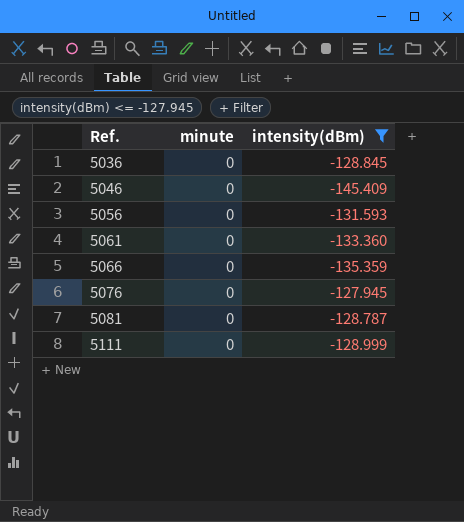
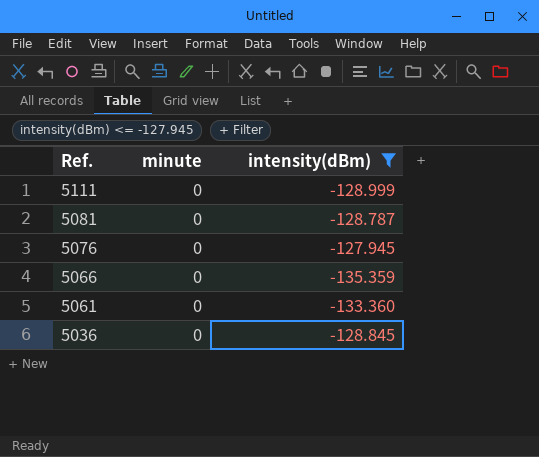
row order: Ref. ascending -> Ref. descending
row 5046: 0 | -145.409 -> none
row 5056: 0 | -131.593 -> none

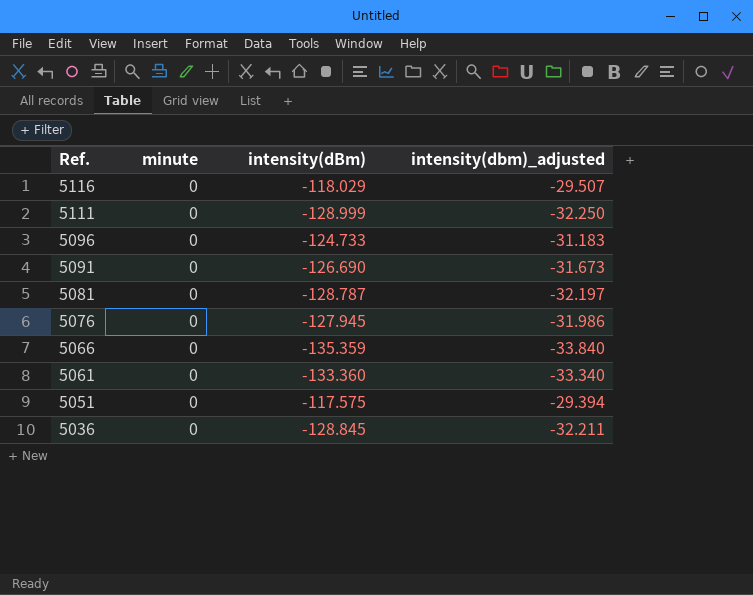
filter: intensity(dBm) <= -127.945 -> none
column intensity(dbm)_adjusted | formula: none -> [intensity(dBm)] * 0.25

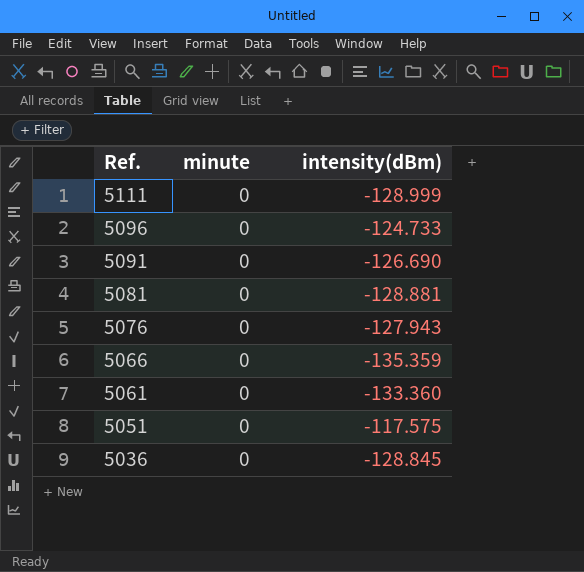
column intensity(dbm)_adjusted | formula: [intensity(dBm)] * 0.25 -> none
row 5116: 0 | -118.029 | -29.507 -> none
5081 | intensity(dBm): -128.787 -> -128.881
5076 | intensity(dBm): -127.945 -> -127.943

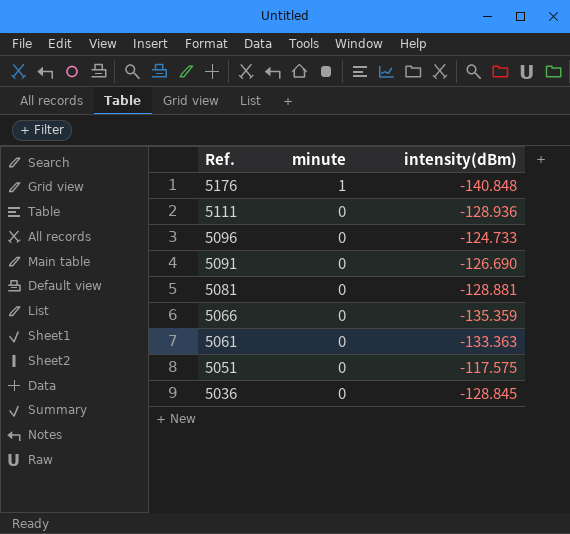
row 5076: 0 | -127.943 -> none
row 5176: none -> 1 | -140.848
5111 | intensity(dBm): -128.999 -> -128.936
5061 | intensity(dBm): -133.360 -> -133.363

